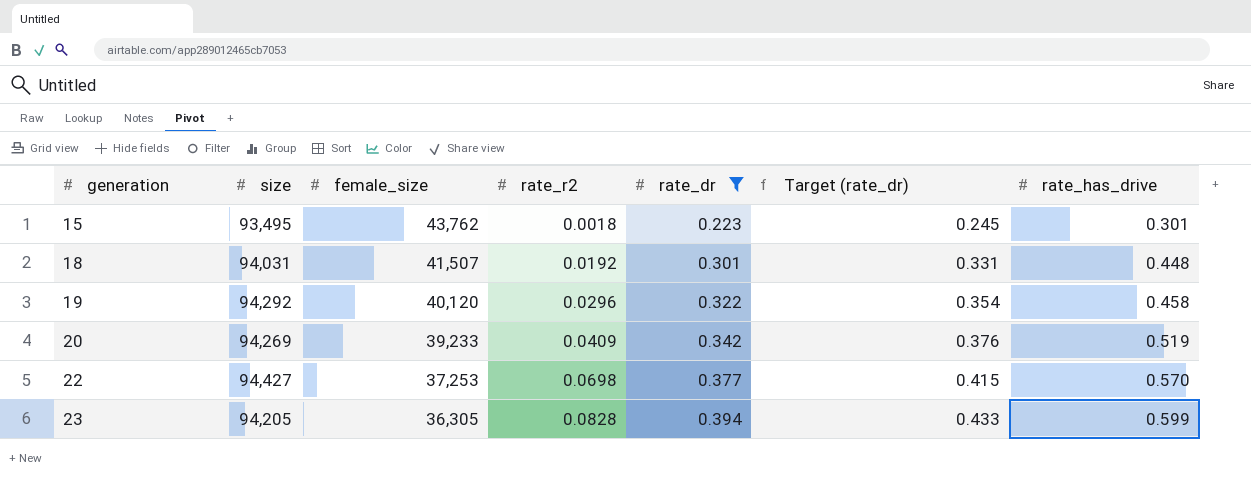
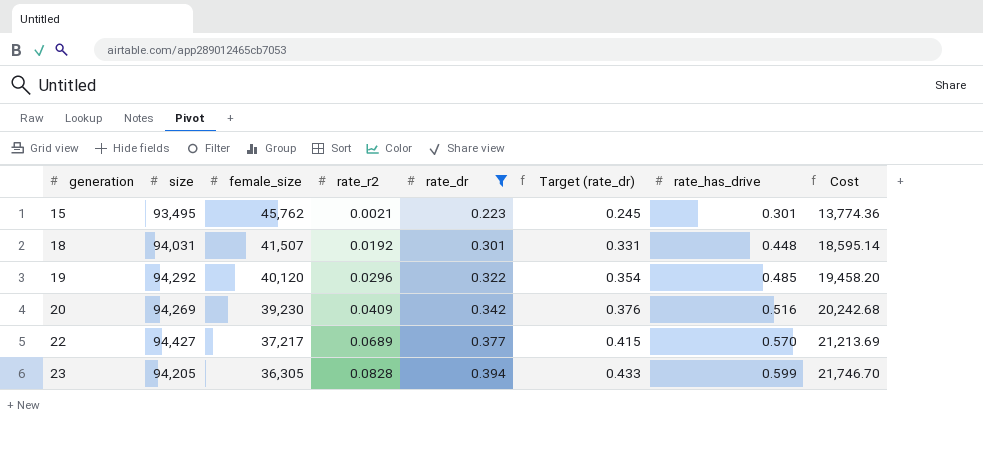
column Cost | formula: none -> [female_size] * [rate_has_drive]
15 | female_size: 43,762 -> 45,762
15 | rate_r2: 0.0018 -> 0.0021
19 | rate_has_drive: 0.458 -> 0.485
20 | female_size: 39,233 -> 39,230
20 | rate_has_drive: 0.519 -> 0.516
22 | female_size: 37,253 -> 37,217
22 | rate_r2: 0.0698 -> 0.0689

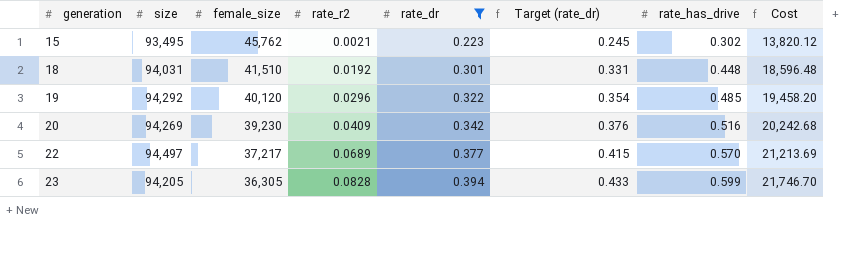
15 | rate_has_drive: 0.301 -> 0.302
15 | Cost: 13,774.36 -> 13,820.12
18 | female_size: 41,507 -> 41,510
18 | Cost: 18,595.14 -> 18,596.48
22 | size: 94,427 -> 94,497

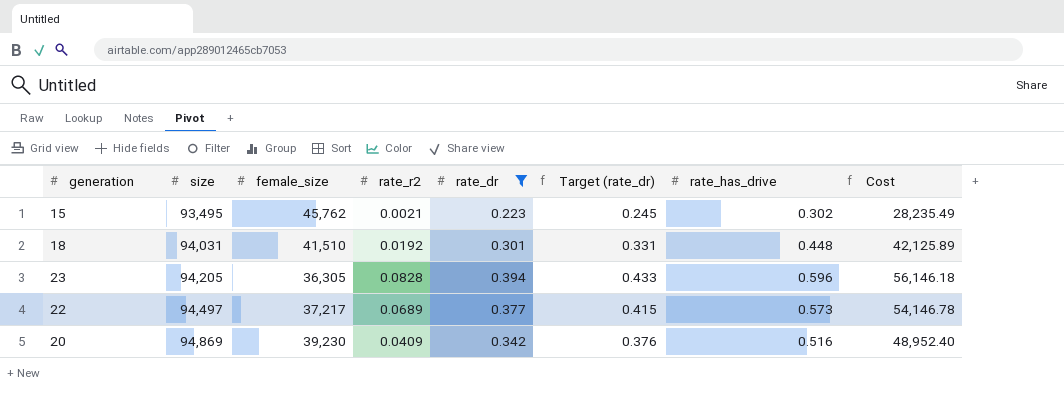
row order: generation ascending -> size ascending
column Cost | formula: [female_size] * [rate_has_drive] -> [size] * [rate_has_drive]
row 19: 94,292 | 40,120 | 0.0296 | 0.322 | 0.354 | 0.485 | 19,458.20 -> none
23 | rate_has_drive: 0.599 -> 0.596
22 | rate_has_drive: 0.570 -> 0.573
20 | size: 94,269 -> 94,869

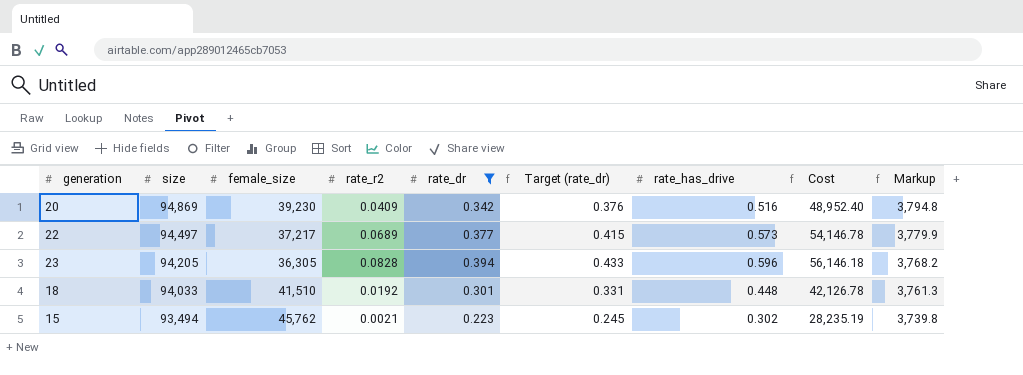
row order: size ascending -> size descending
column Markup | formula: none -> [size] * 0.04
18 | size: 94,031 -> 94,033
18 | Cost: 42,125.89 -> 42,126.78
15 | size: 93,495 -> 93,494
15 | Cost: 28,235.49 -> 28,235.19

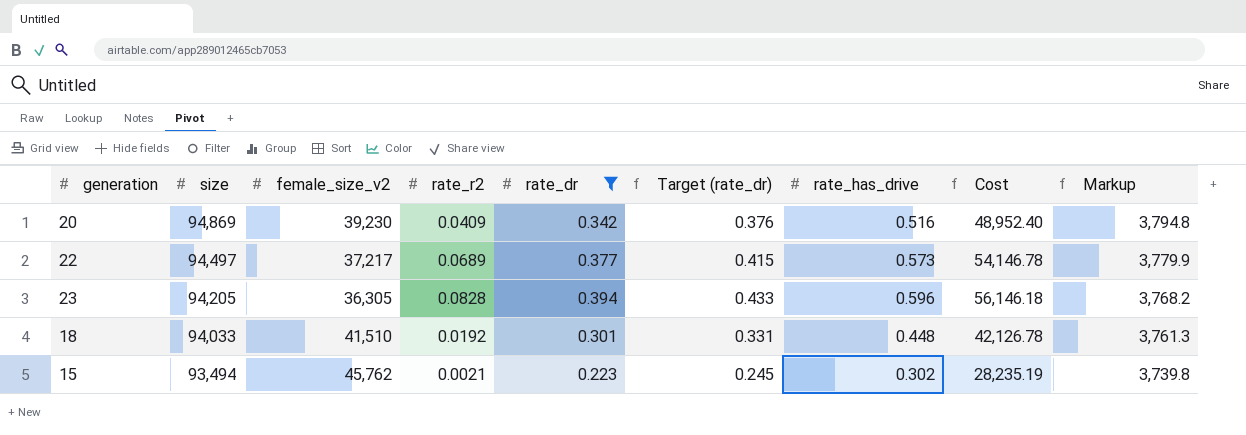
column name: female_size -> female_size_v2

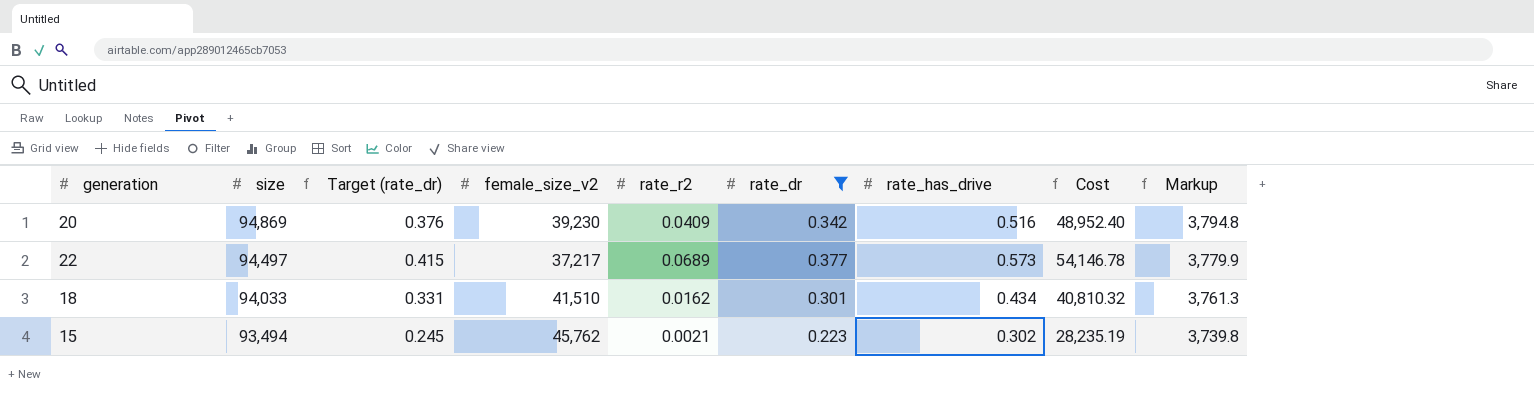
column Target (rate_dr) | position: 6 -> 3
row 23: 94,205 | 36,305 | 0.0828 | 0.394 | 0.433 | 0.596 | 56,146.18 | 3,768.2 -> none
18 | rate_r2: 0.0192 -> 0.0162
18 | rate_has_drive: 0.448 -> 0.434
18 | Cost: 42,126.78 -> 40,810.32

